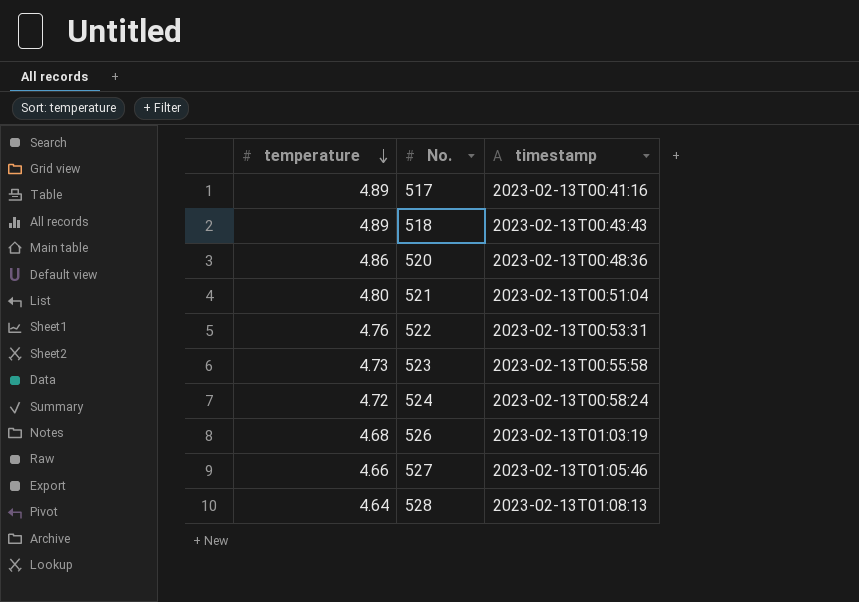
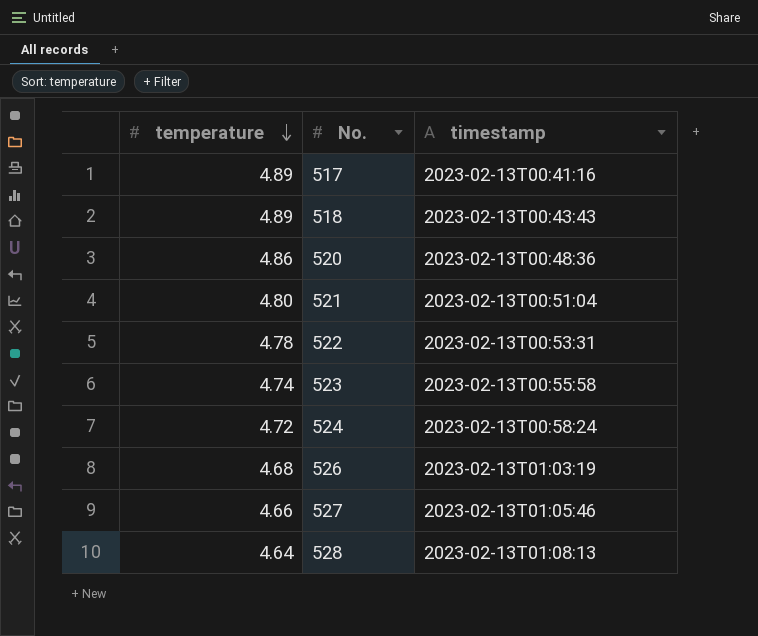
522 | temperature: 4.76 -> 4.78
523 | temperature: 4.73 -> 4.74

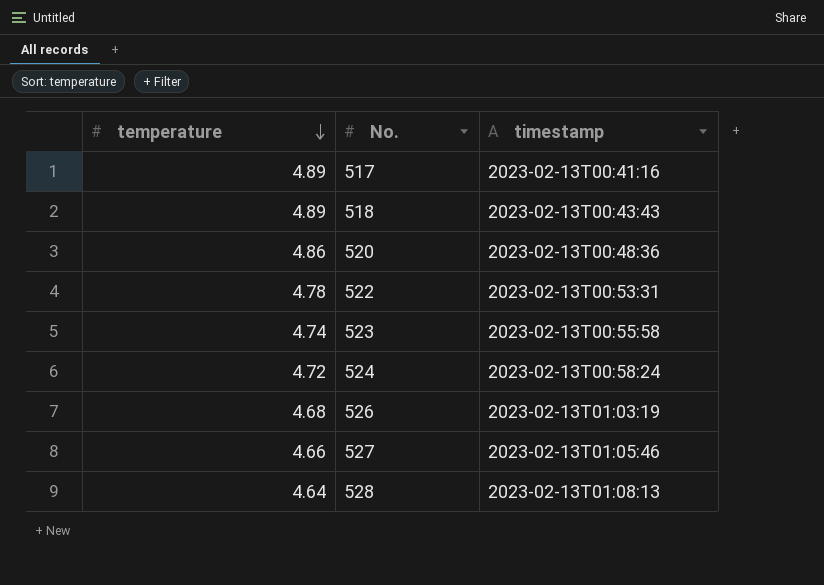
row 521: 4.80 | 2023-02-13T00:51:04 -> none

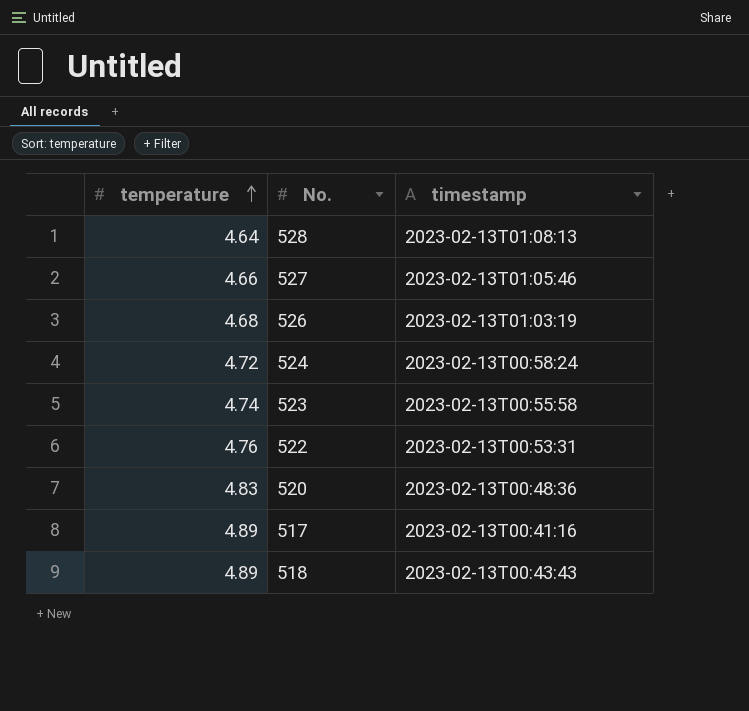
row order: temperature descending -> temperature ascending
522 | temperature: 4.78 -> 4.76
520 | temperature: 4.86 -> 4.83

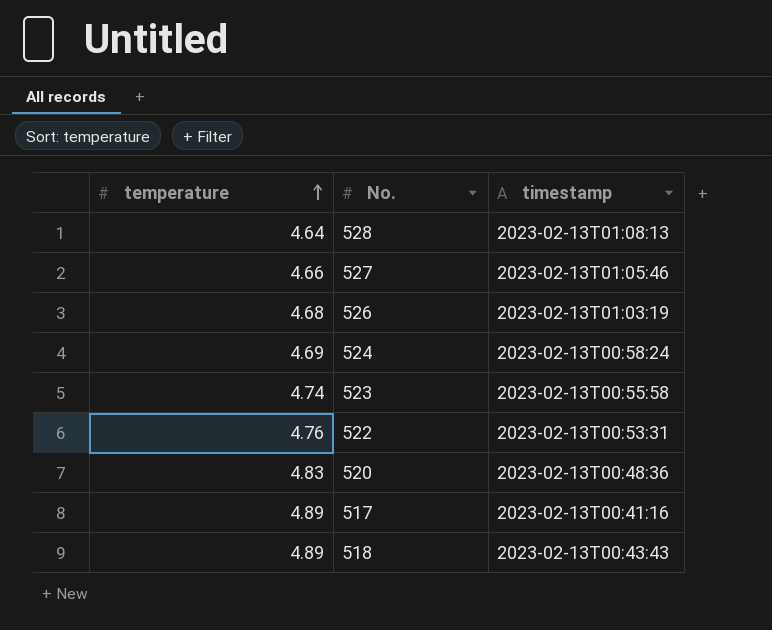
524 | temperature: 4.72 -> 4.69

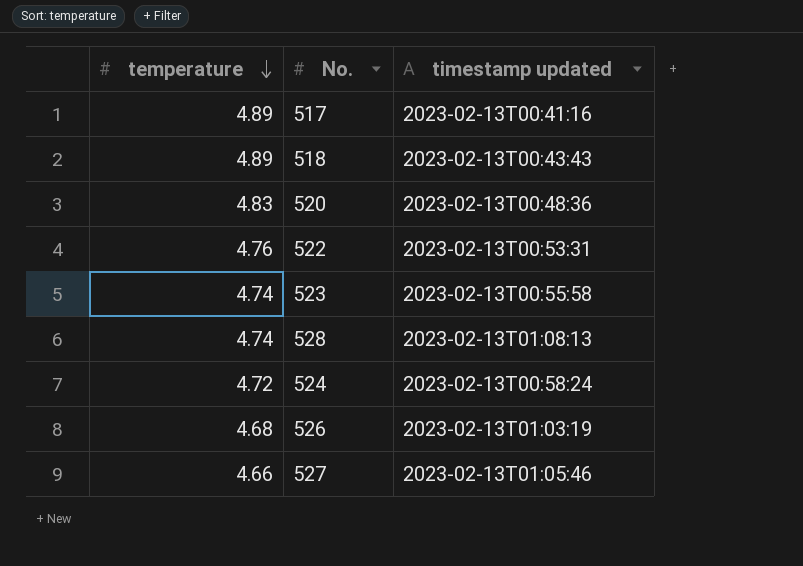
row order: temperature ascending -> temperature descending
column name: timestamp -> timestamp updated
528 | temperature: 4.64 -> 4.74
524 | temperature: 4.69 -> 4.72

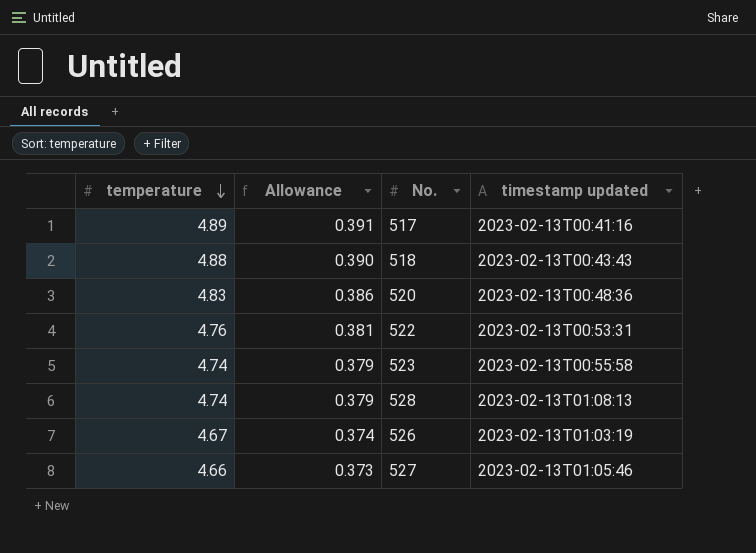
column Allowance | formula: none -> [temperature] * 0.08
row 524: 4.72 | 2023-02-13T00:58:24 -> none
518 | temperature: 4.89 -> 4.88
526 | temperature: 4.68 -> 4.67

